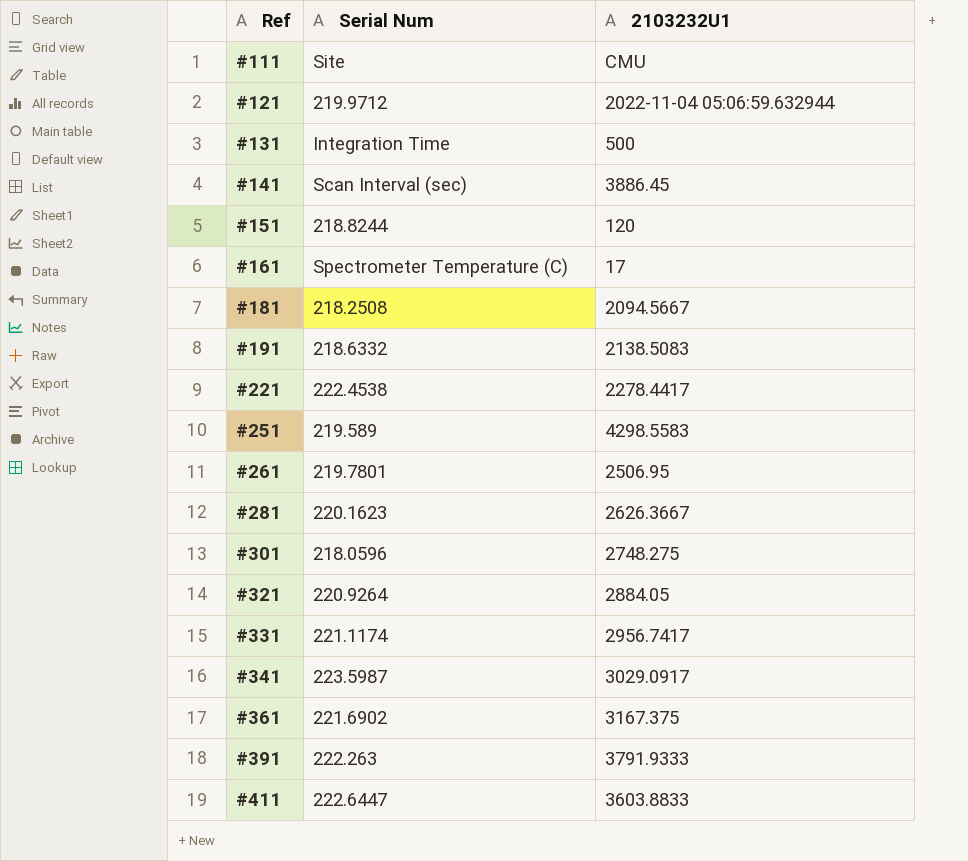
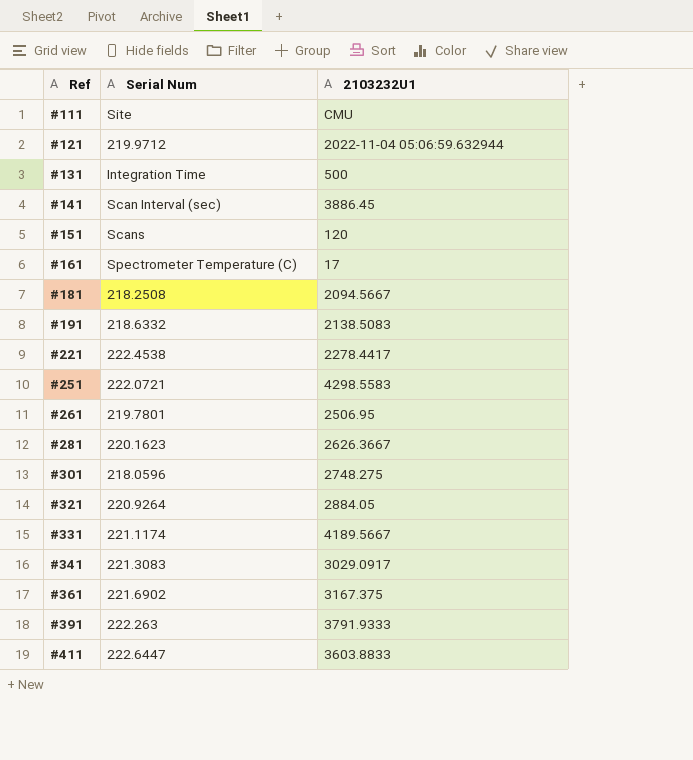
#151 | Serial Num: 218.8244 -> Scans
#251 | Serial Num: 219.589 -> 222.0721
#331 | 2103232U1: 2956.7417 -> 4189.5667
#341 | Serial Num: 223.5987 -> 221.3083

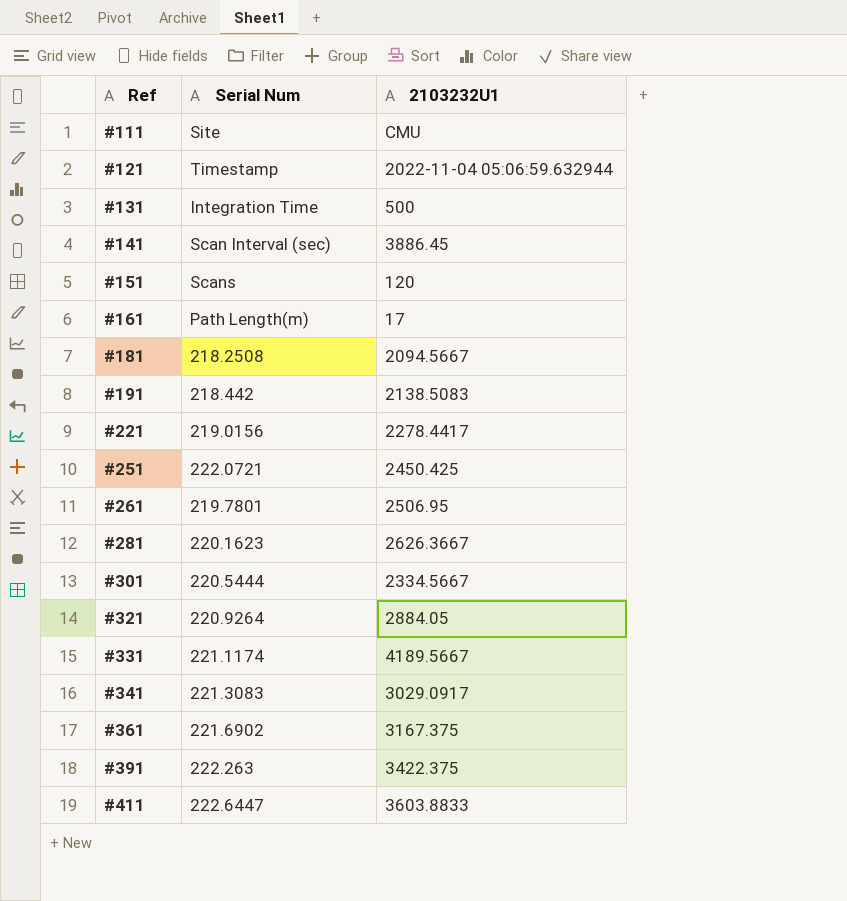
#121 | Serial Num: 219.9712 -> Timestamp
#161 | Serial Num: Spectrometer Temperature (C) -> Path Length(m)
#191 | Serial Num: 218.6332 -> 218.442
#221 | Serial Num: 222.4538 -> 219.0156
#251 | 2103232U1: 4298.5583 -> 2450.425
#301 | Serial Num: 218.0596 -> 220.5444
#301 | 2103232U1: 2748.275 -> 2334.5667
#391 | 2103232U1: 3791.9333 -> 3422.375

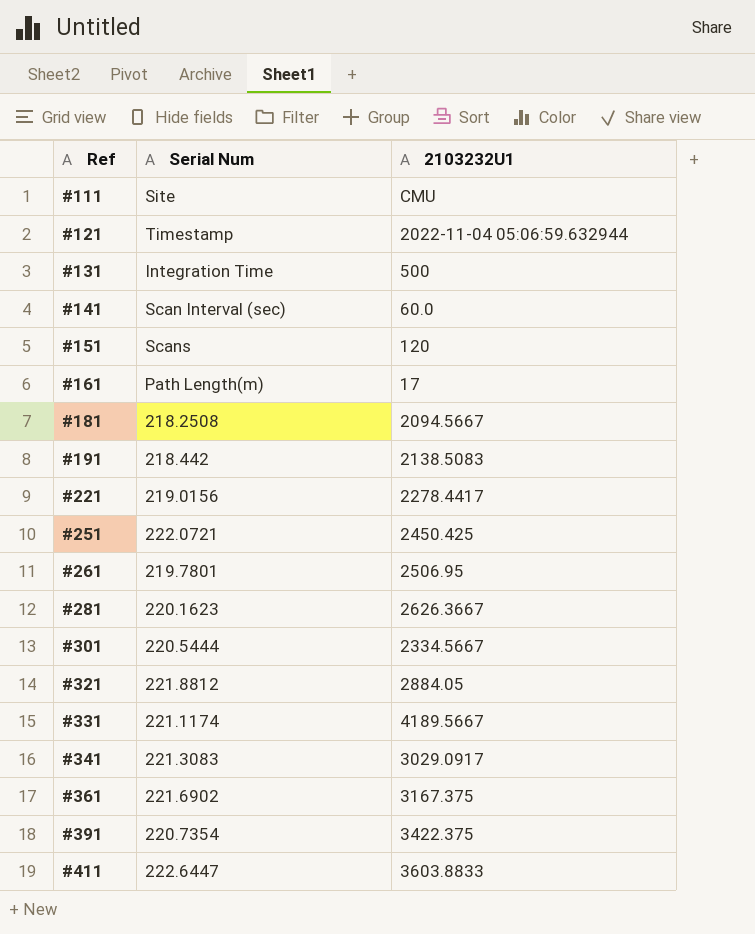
#141 | 2103232U1: 3886.45 -> 60.0
#321 | Serial Num: 220.9264 -> 221.8812
#391 | Serial Num: 222.263 -> 220.7354

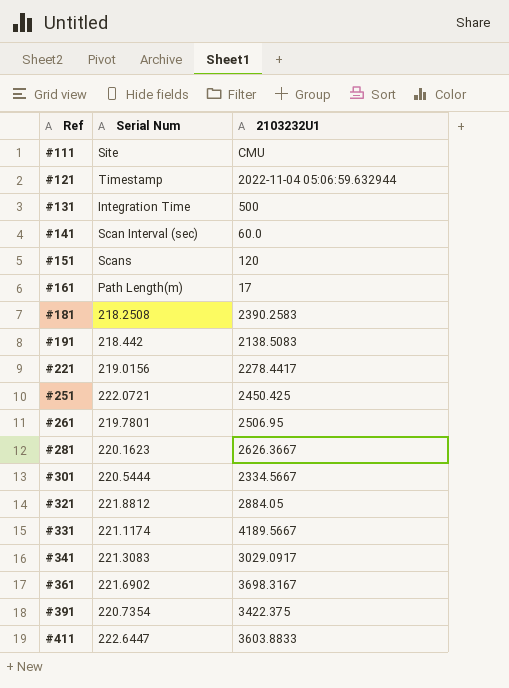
#181 | 2103232U1: 2094.5667 -> 2390.2583
#361 | 2103232U1: 3167.375 -> 3698.3167

